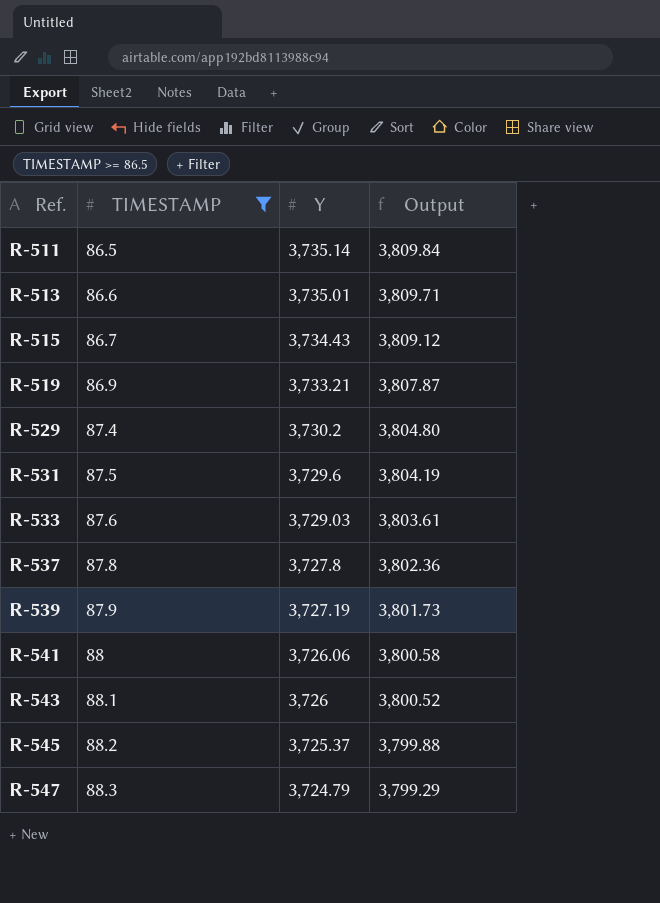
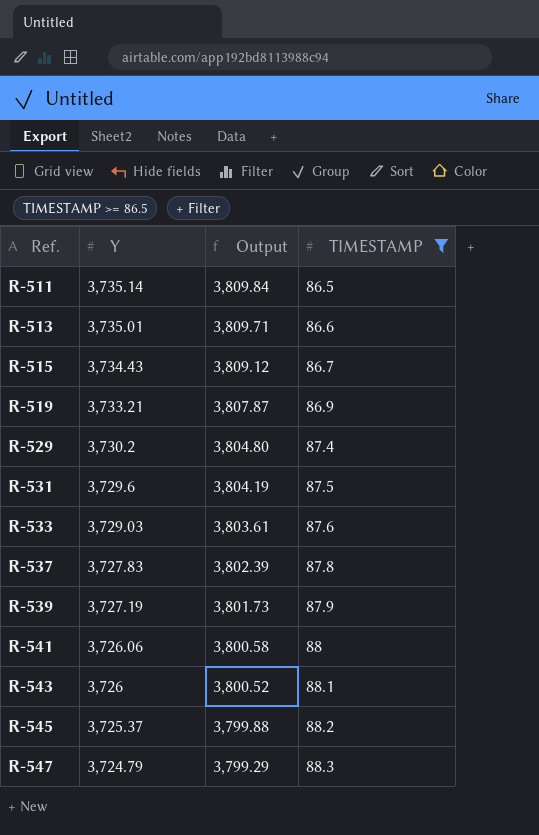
column TIMESTAMP | position: 2 -> 4
R-537 | Y: 3,727.8 -> 3,727.83
R-537 | Output: 3,802.36 -> 3,802.39

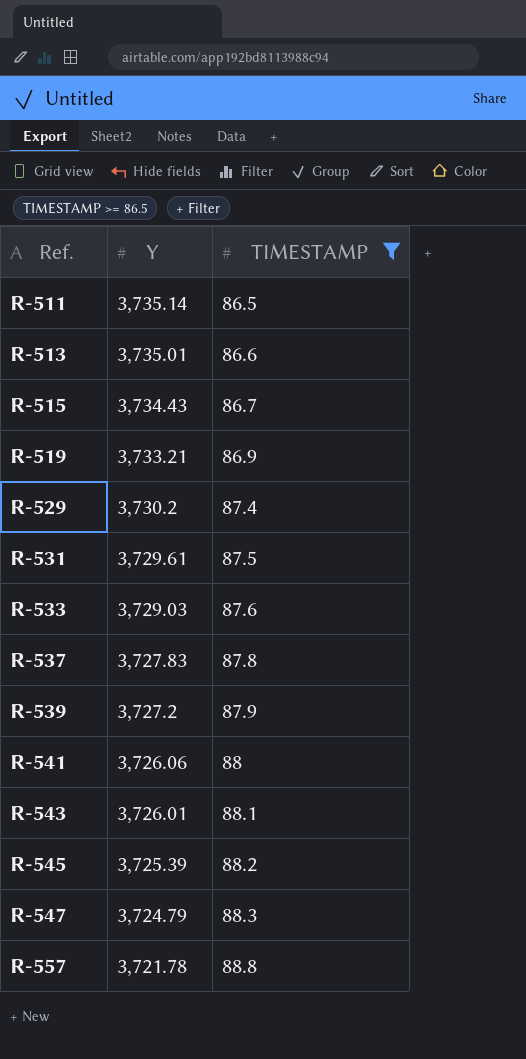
column Output | formula: [Y] * 1.02 -> none
R-531 | Y: 3,729.6 -> 3,729.61
R-539 | Y: 3,727.19 -> 3,727.2
R-543 | Y: 3,726 -> 3,726.01
R-545 | Y: 3,725.37 -> 3,725.39
row R-557: none -> 3,721.78 | 88.8

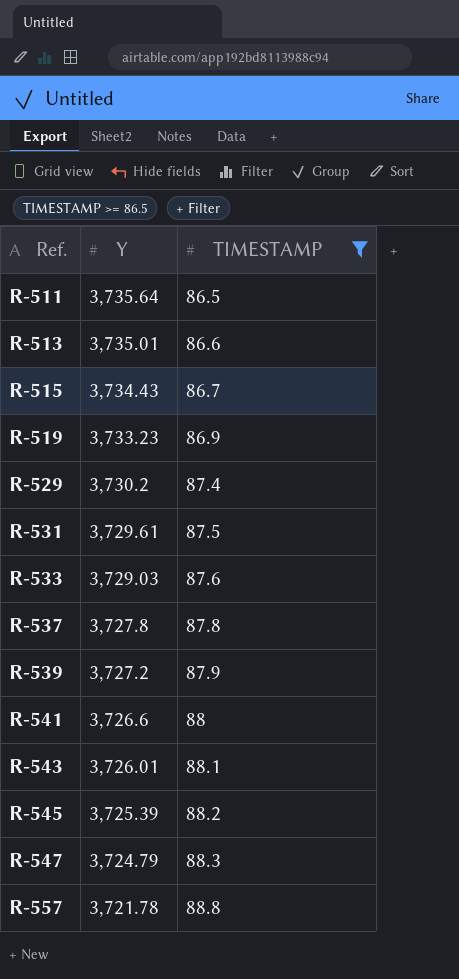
R-511 | Y: 3,735.14 -> 3,735.64
R-519 | Y: 3,733.21 -> 3,733.23
R-537 | Y: 3,727.83 -> 3,727.8
R-541 | Y: 3,726.06 -> 3,726.6

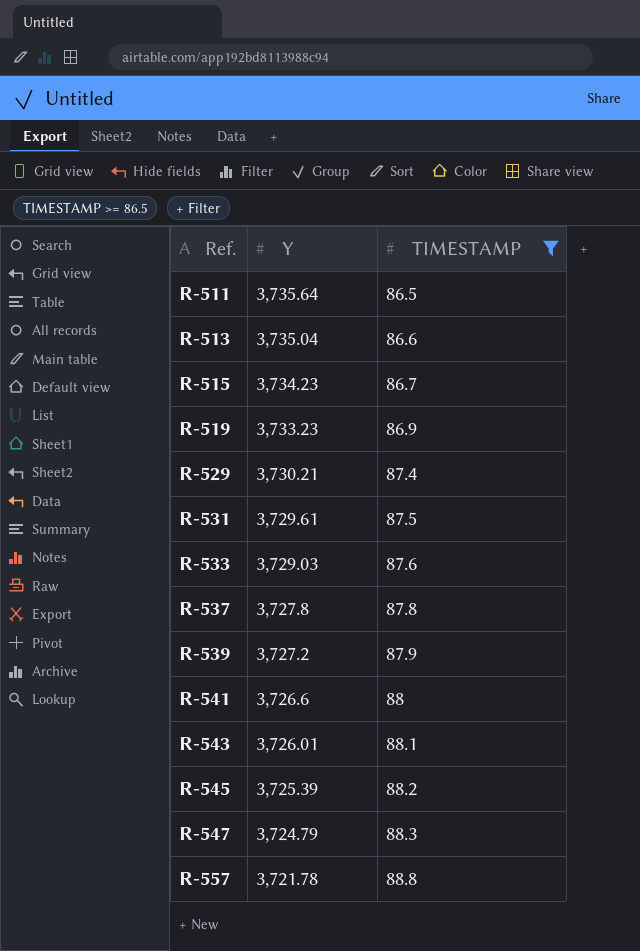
R-513 | Y: 3,735.01 -> 3,735.04
R-515 | Y: 3,734.43 -> 3,734.23
R-529 | Y: 3,730.2 -> 3,730.21

